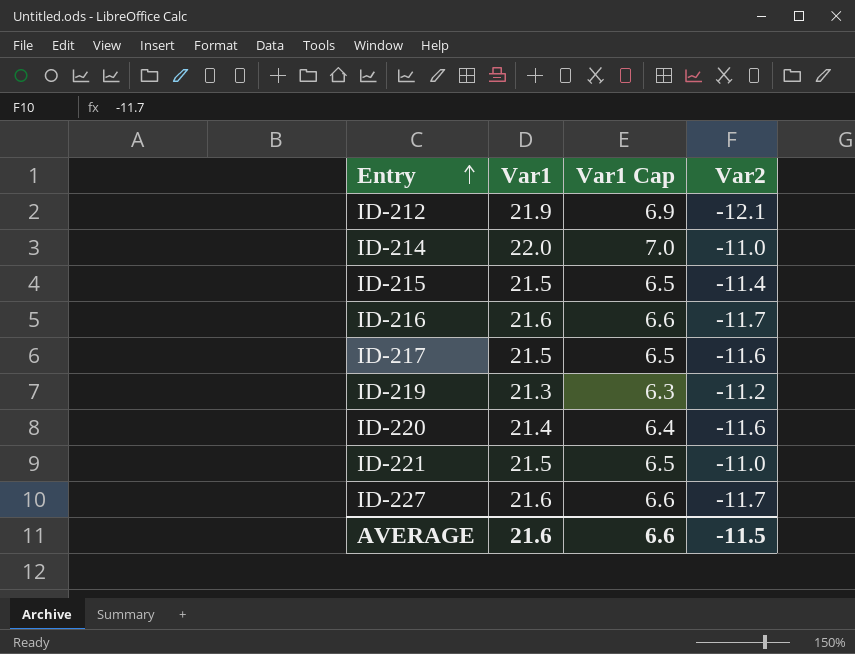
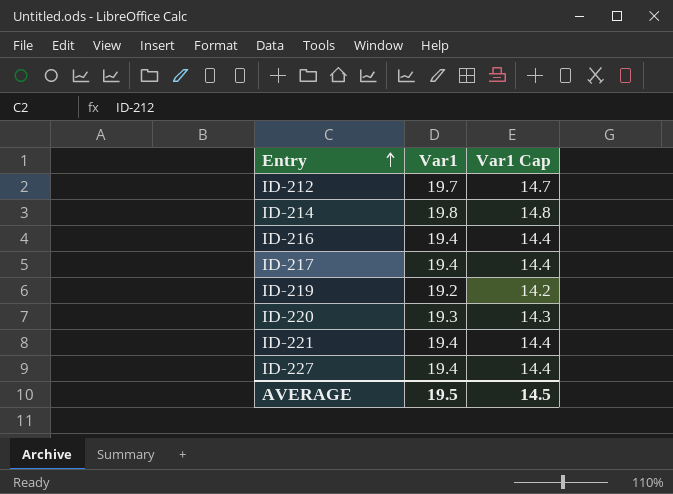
column Var2 | position: 4 -> none
column Var1 Cap | formula: [Var1] - 15 -> [Var1] - 5
row ID-215: 21.5 | 6.5 | -11.4 -> none
ID-212 | Var1: 21.9 -> 19.7
ID-214 | Var1: 22.0 -> 19.8
ID-216 | Var1: 21.6 -> 19.4
ID-217 | Var1: 21.5 -> 19.4
ID-219 | Var1: 21.3 -> 19.2
ID-220 | Var1: 21.4 -> 19.3
ID-221 | Var1: 21.5 -> 19.4
ID-227 | Var1: 21.6 -> 19.4
AVERAGE | Var1: 21.6 -> 19.5
AVERAGE | Var1 Cap: 6.6 -> 14.5

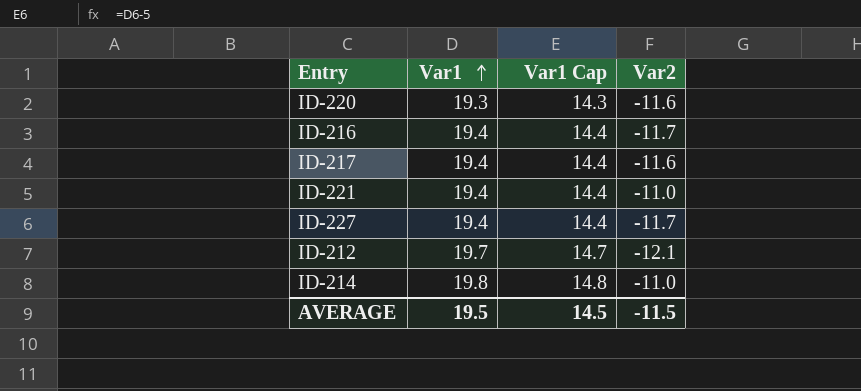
row order: Entry ascending -> Var1 ascending
column Var2 | position: none -> 4
row ID-219: 19.2 | 14.2 -> none

